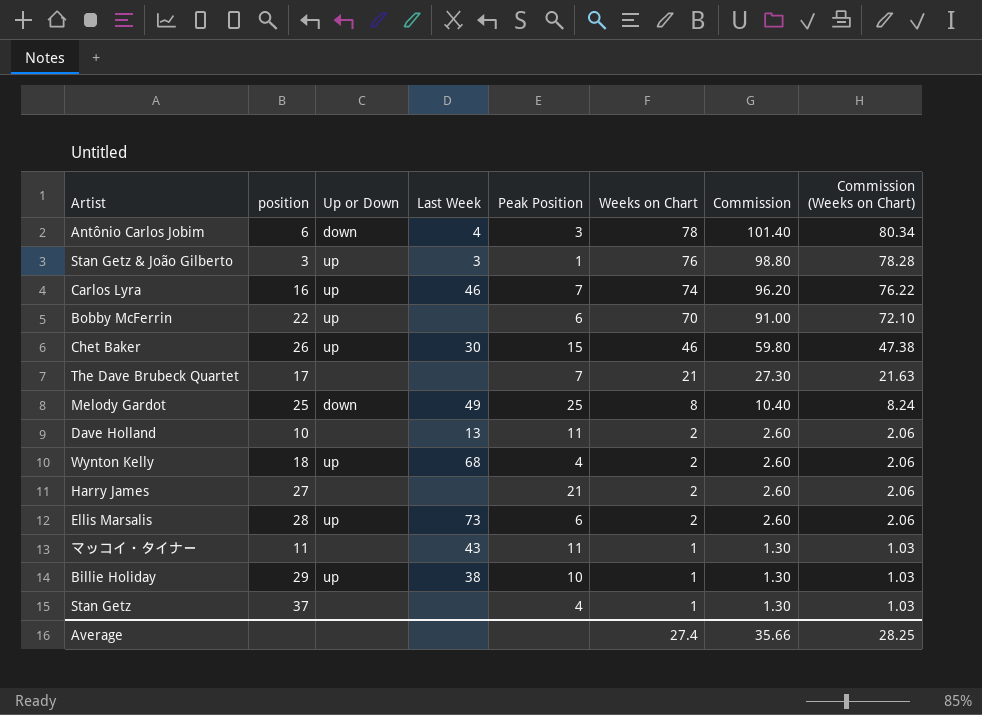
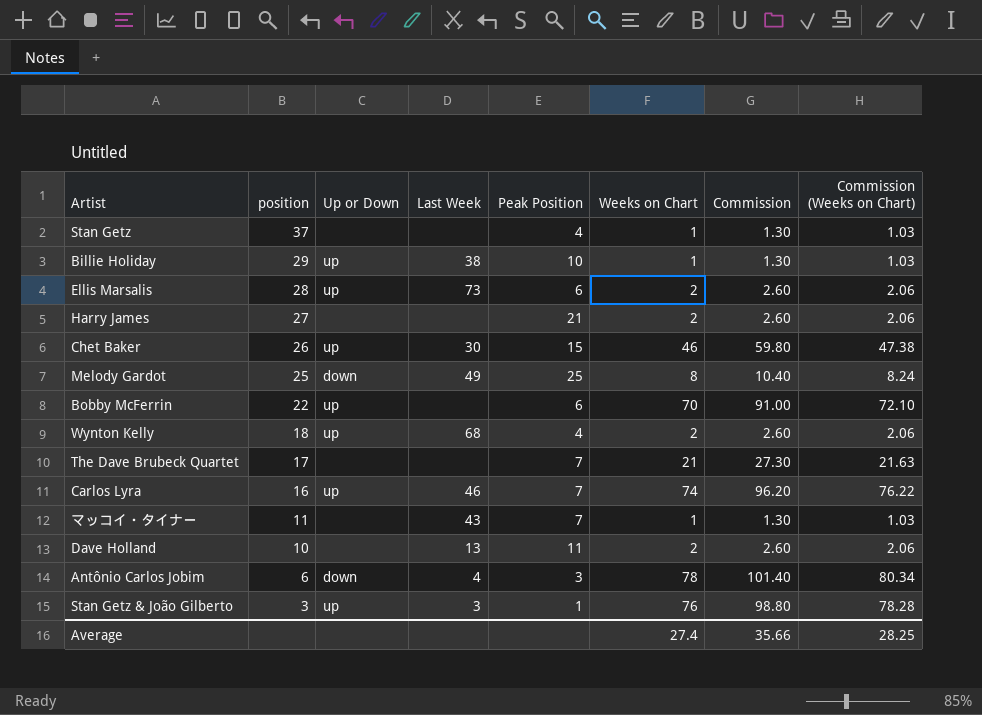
row order: Weeks on Chart descending -> position descending
マッコイ・タイナー | Peak Position: 11 -> 7

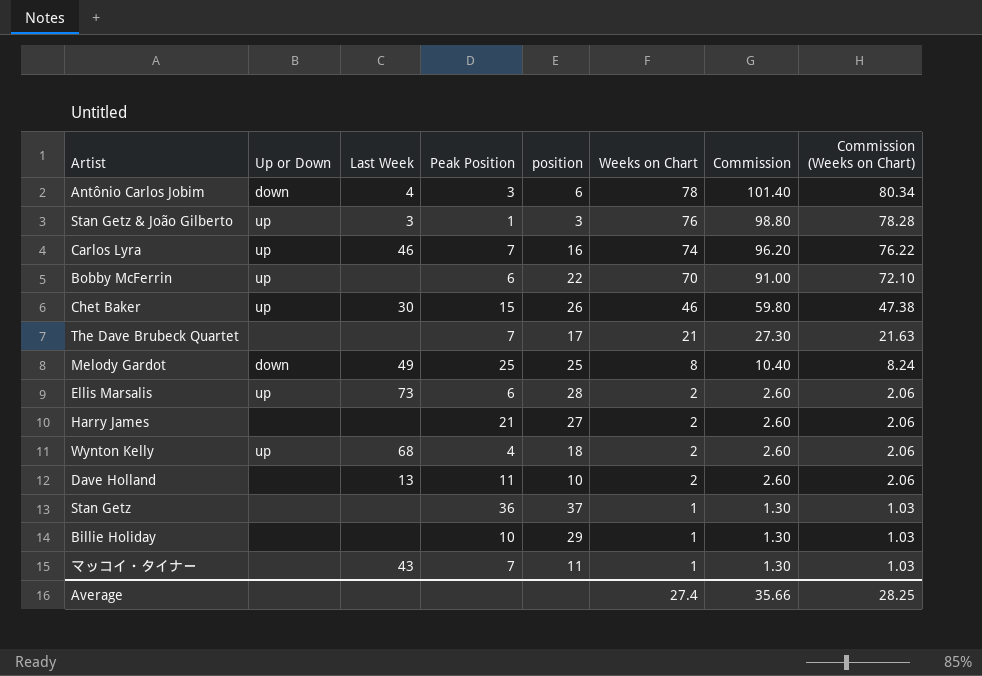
row order: position descending -> Weeks on Chart descending
column position | position: 2 -> 5
Stan Getz | Peak Position: 4 -> 36
Billie Holiday | Up or Down: up -> none
Billie Holiday | Last Week: 38 -> none

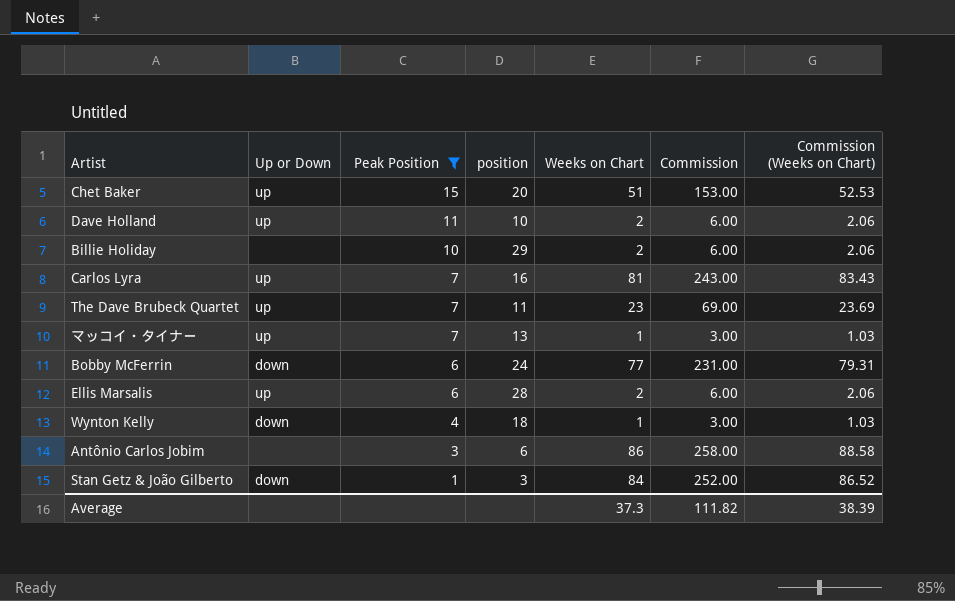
filter: none -> Peak Position <= 15
row order: Weeks on Chart descending -> Peak Position descending
column Last Week | position: 3 -> none
column Commission | formula: [Weeks on Chart] * 1.3 -> [Weeks on Chart] * 3
Chet Baker | position: 26 -> 20
Chet Baker | Weeks on Chart: 46 -> 51
Chet Baker | Commission (Weeks on Chart): 47.38 -> 52.53
Dave Holland | Up or Down: none -> up
Billie Holiday | Weeks on Chart: 1 -> 2
Billie Holiday | Commission (Weeks on Chart): 1.03 -> 2.06
Carlos Lyra | Weeks on Chart: 74 -> 81
Carlos Lyra | Commission (Weeks on Chart): 76.22 -> 83.43
The Dave Brubeck Quartet | Up or Down: none -> up
The Dave Brubeck Quartet | position: 17 -> 11
The Dave Brubeck Quartet | Weeks on Chart: 21 -> 23
The Dave Brubeck Quartet | Commission (Weeks on Chart): 21.63 -> 23.69
マッコイ・タイナー | Up or Down: none -> up
マッコイ・タイナー | position: 11 -> 13
Bobby McFerrin | Up or Down: up -> down
Bobby McFerrin | position: 22 -> 24
Bobby McFerrin | Weeks on Chart: 70 -> 77
Bobby McFerrin | Commission (Weeks on Chart): 72.10 -> 79.31
Wynton Kelly | Up or Down: up -> down
Wynton Kelly | Weeks on Chart: 2 -> 1
Wynton Kelly | Commission (Weeks on Chart): 2.06 -> 1.03
Antônio Carlos Jobim | Up or Down: down -> none
Antônio Carlos Jobim | Weeks on Chart: 78 -> 86
Antônio Carlos Jobim | Commission (Weeks on Chart): 80.34 -> 88.58
Stan Getz & João Gilberto | Up or Down: up -> down
Stan Getz & João Gilberto | Weeks on Chart: 76 -> 84
Stan Getz & João Gilberto | Commission (Weeks on Chart): 78.28 -> 86.52
Average | Weeks on Chart: 27.4 -> 37.3
Average | Commission: 35.66 -> 111.82
Average | Commission (Weeks on Chart): 28.25 -> 38.39

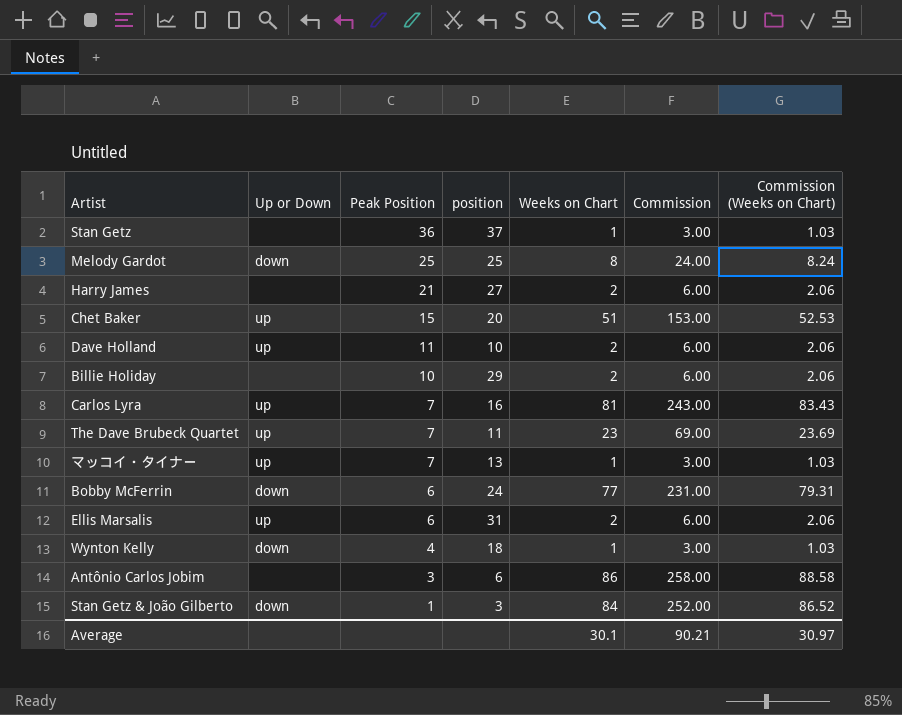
filter: Peak Position <= 15 -> none
Ellis Marsalis | position: 28 -> 31
Average | Weeks on Chart: 37.3 -> 30.1
Average | Commission: 111.82 -> 90.21
Average | Commission (Weeks on Chart): 38.39 -> 30.97

